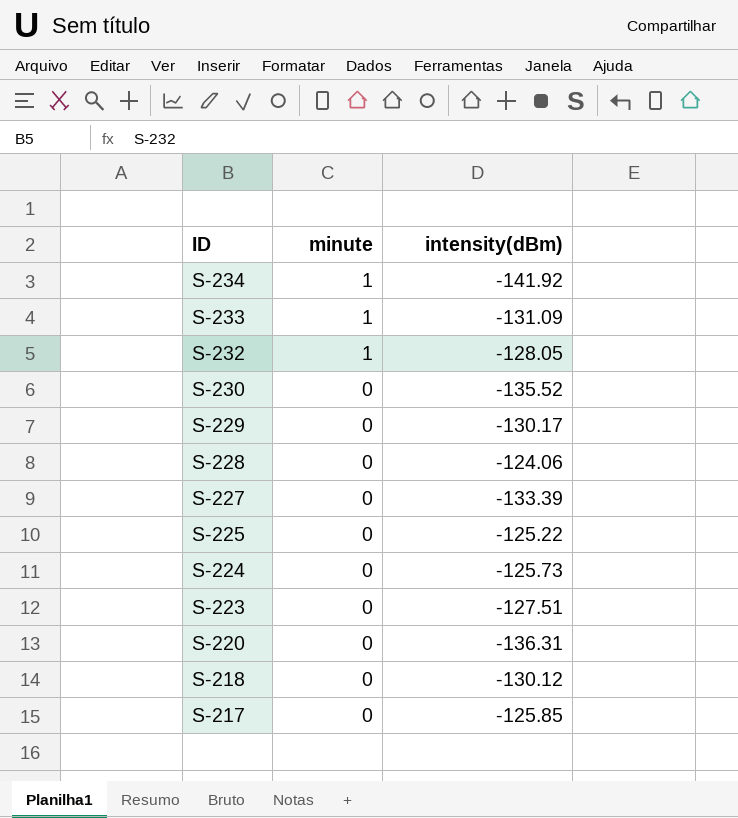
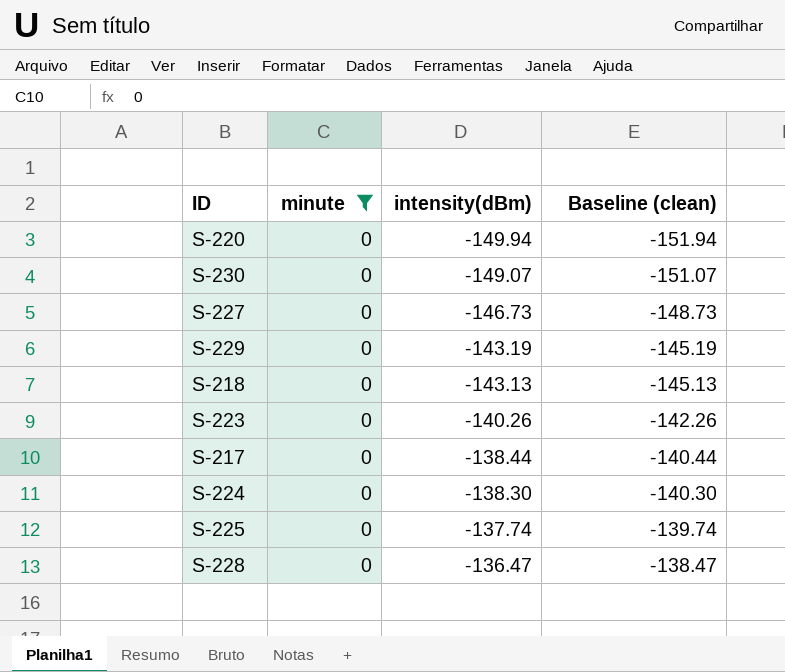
filter: none -> minute = 0
row order: ID descending -> intensity(dBm) ascending
column Baseline (clean) | formula: none -> [intensity(dBm)] - 2
S-220 | intensity(dBm): -136.31 -> -149.94
S-230 | intensity(dBm): -135.52 -> -149.07
S-227 | intensity(dBm): -133.39 -> -146.73
S-229 | intensity(dBm): -130.17 -> -143.19
S-218 | intensity(dBm): -130.12 -> -143.13
S-223 | intensity(dBm): -127.51 -> -140.26
S-217 | intensity(dBm): -125.85 -> -138.44
S-224 | intensity(dBm): -125.73 -> -138.30
S-225 | intensity(dBm): -125.22 -> -137.74
S-228 | intensity(dBm): -124.06 -> -136.47

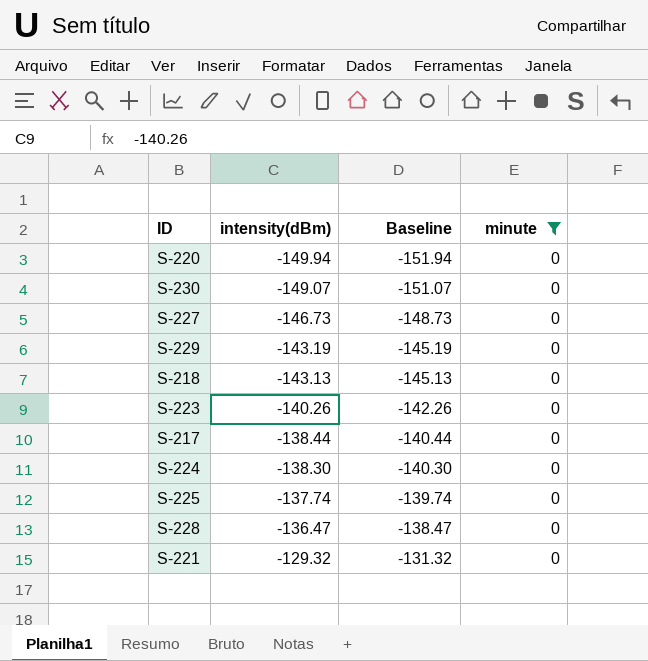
column name: Baseline (clean) -> Baseline
column minute | position: 2 -> 4
row S-221: none -> -129.32 | -131.32 | 0

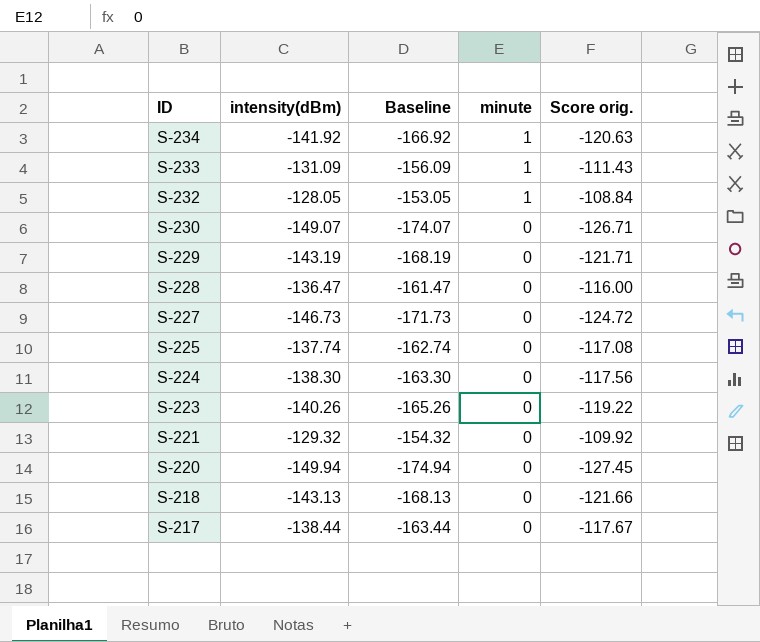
filter: minute = 0 -> none
row order: intensity(dBm) ascending -> ID descending
column Baseline | formula: [intensity(dBm)] - 2 -> [intensity(dBm)] - 25
column Score orig. | formula: none -> [intensity(dBm)] * 0.85

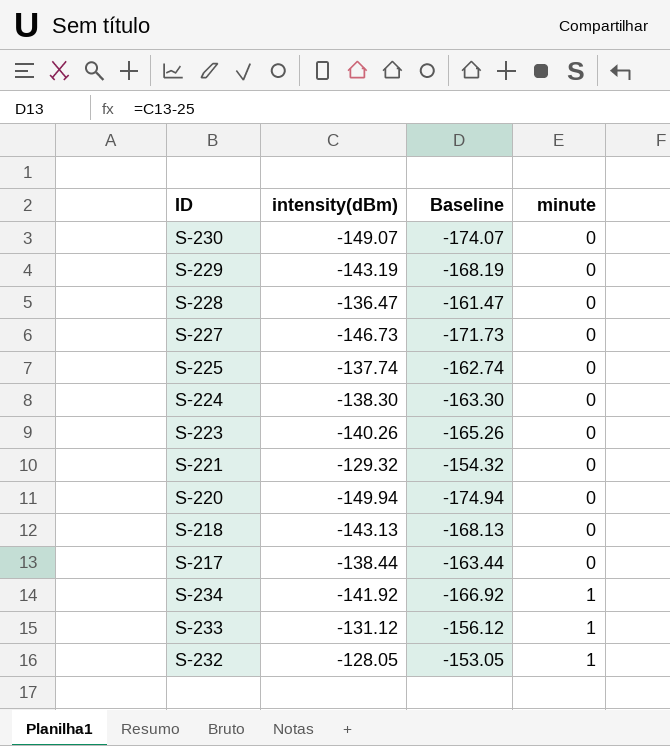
row order: ID descending -> minute ascending
column Score orig. | formula: [intensity(dBm)] * 0.85 -> none
S-233 | intensity(dBm): -131.09 -> -131.12
S-233 | Baseline: -156.09 -> -156.12

